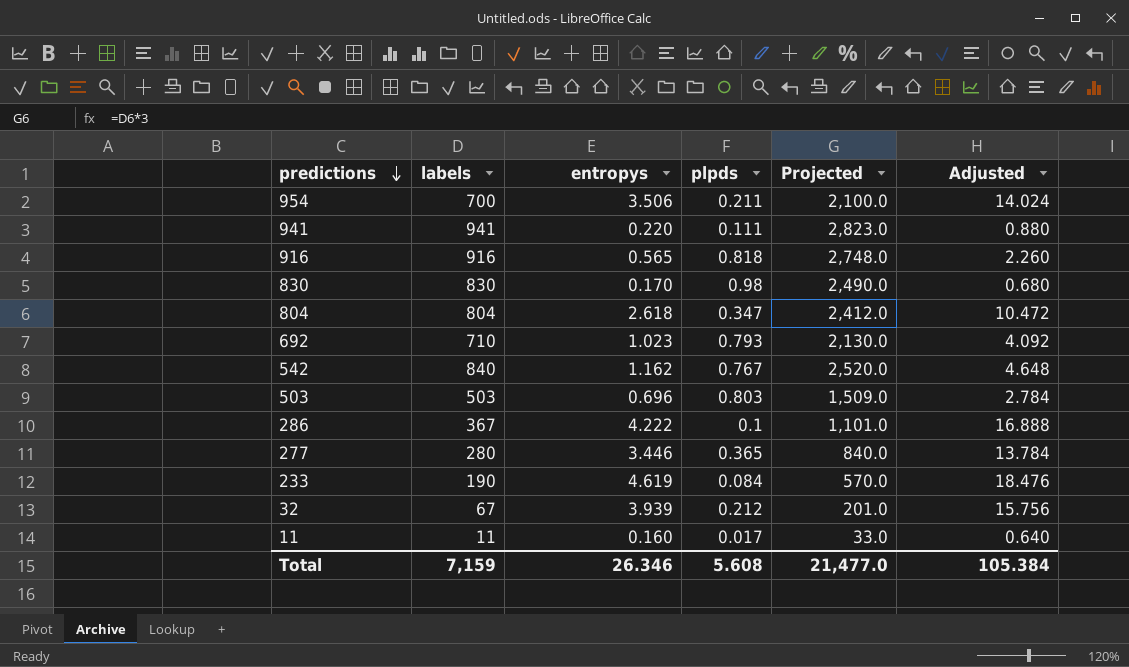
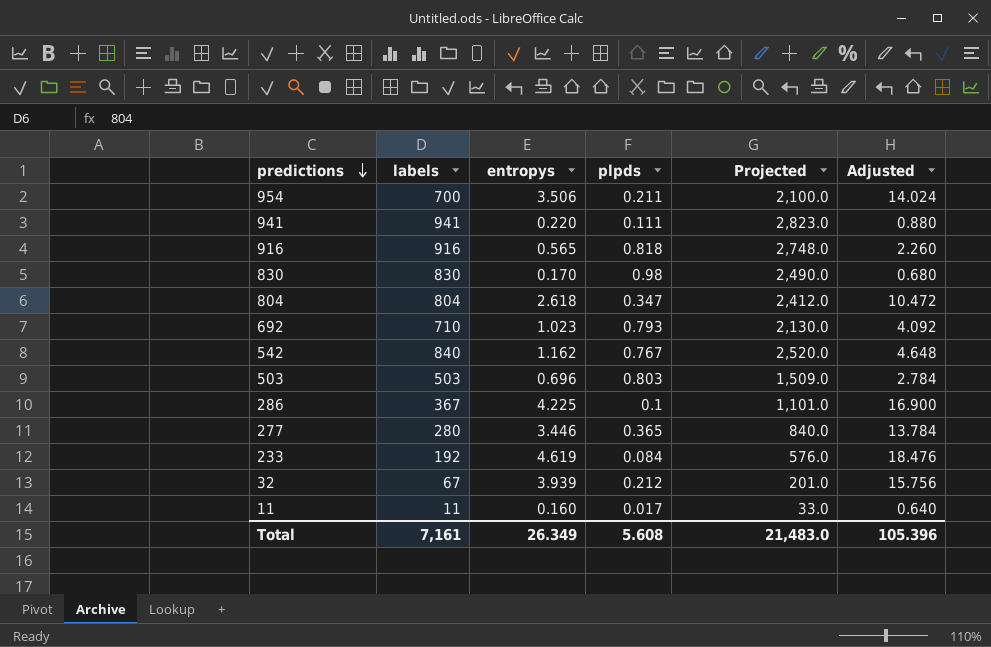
286 | entropys: 4.222 -> 4.225
286 | Adjusted: 16.888 -> 16.900
233 | labels: 190 -> 192
233 | Projected: 570.0 -> 576.0
Total | labels: 7,159 -> 7,161
Total | entropys: 26.346 -> 26.349
Total | Projected: 21,477.0 -> 21,483.0
Total | Adjusted: 105.384 -> 105.396

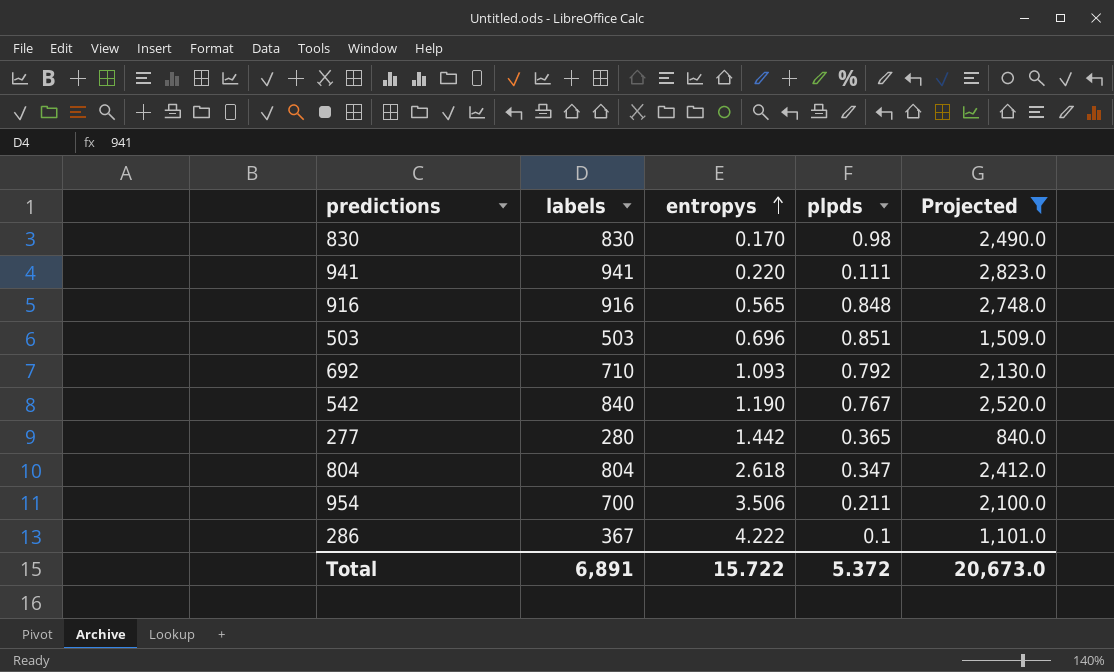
filter: none -> Projected >= 840.0
row order: predictions descending -> entropys ascending
column Adjusted | formula: [entropys] * 4 -> none
916 | plpds: 0.818 -> 0.848
503 | plpds: 0.803 -> 0.851
692 | entropys: 1.023 -> 1.093
692 | plpds: 0.793 -> 0.792
542 | entropys: 1.162 -> 1.190
277 | entropys: 3.446 -> 1.442
286 | entropys: 4.225 -> 4.222
Total | labels: 7,161 -> 6,891
Total | entropys: 26.349 -> 15.722
Total | plpds: 5.608 -> 5.372
Total | Projected: 21,483.0 -> 20,673.0

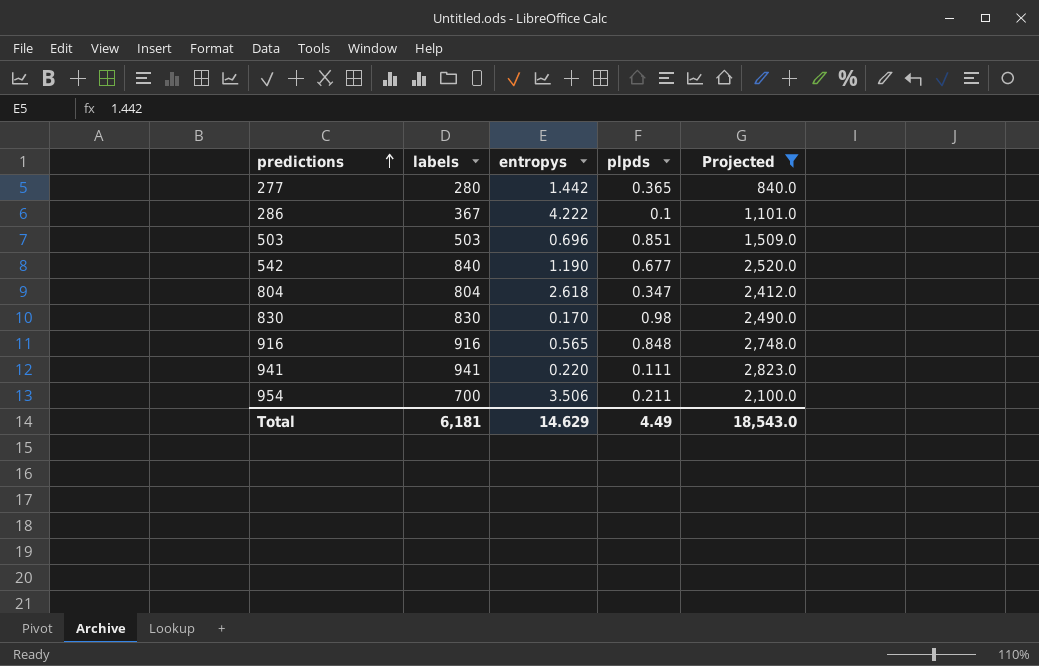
row order: entropys ascending -> predictions ascending
row 692: 710 | 1.093 | 0.792 | 2,130.0 -> none
542 | plpds: 0.767 -> 0.677
Total | labels: 6,891 -> 6,181
Total | entropys: 15.722 -> 14.629
Total | plpds: 5.372 -> 4.49
Total | Projected: 20,673.0 -> 18,543.0

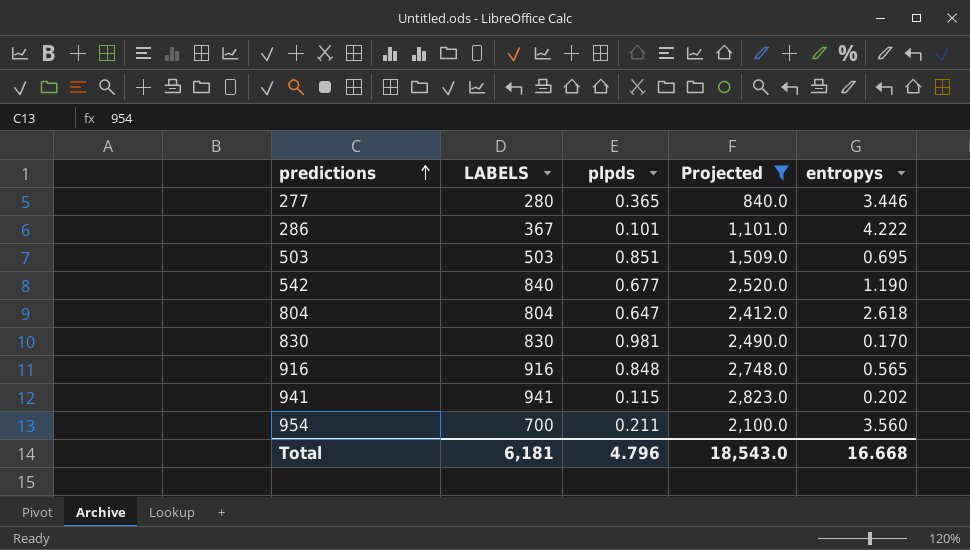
column name: labels -> LABELS
column entropys | position: 3 -> 5
277 | entropys: 1.442 -> 3.446
286 | plpds: 0.1 -> 0.101
503 | entropys: 0.696 -> 0.695
804 | plpds: 0.347 -> 0.647
830 | plpds: 0.98 -> 0.981
941 | plpds: 0.111 -> 0.115
941 | entropys: 0.220 -> 0.202
954 | entropys: 3.506 -> 3.560
Total | plpds: 4.49 -> 4.796
Total | entropys: 14.629 -> 16.668

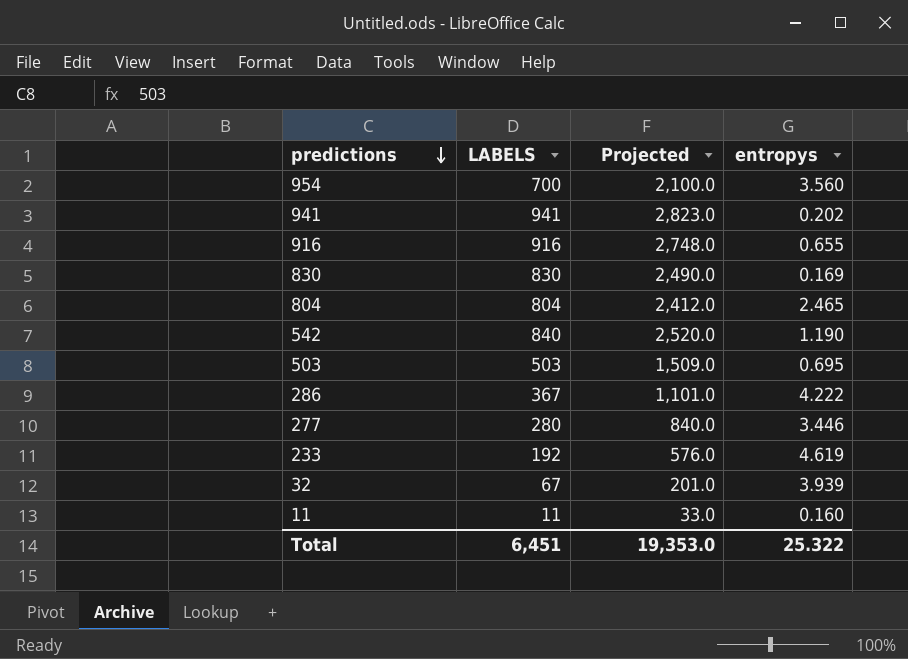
filter: Projected >= 840.0 -> none
row order: predictions ascending -> predictions descending
column plpds | position: 3 -> none
916 | entropys: 0.565 -> 0.655
830 | entropys: 0.170 -> 0.169
804 | entropys: 2.618 -> 2.465
Total | LABELS: 6,181 -> 6,451
Total | Projected: 18,543.0 -> 19,353.0
Total | entropys: 16.668 -> 25.322

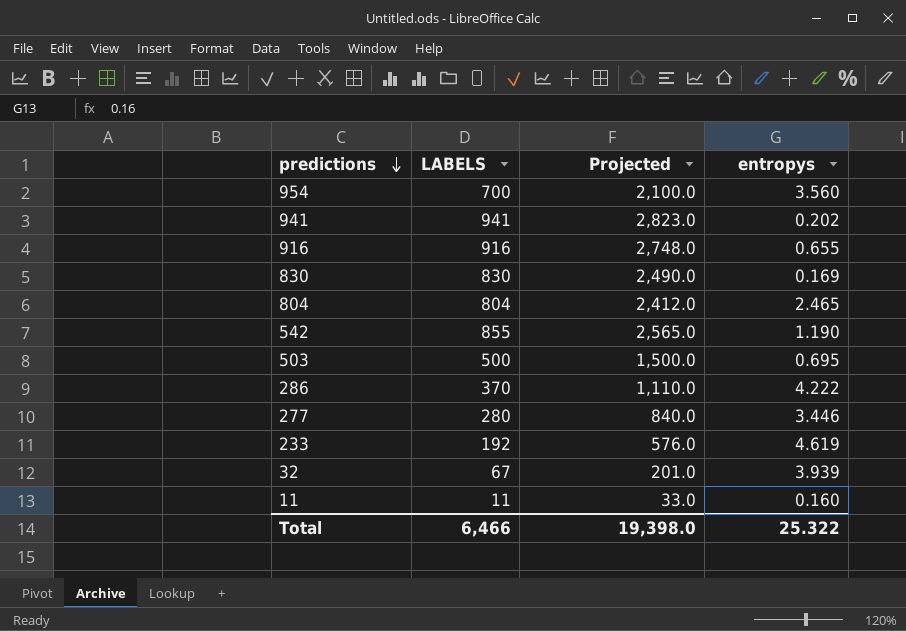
542 | LABELS: 840 -> 855
542 | Projected: 2,520.0 -> 2,565.0
503 | LABELS: 503 -> 500
503 | Projected: 1,509.0 -> 1,500.0
286 | LABELS: 367 -> 370
286 | Projected: 1,101.0 -> 1,110.0
Total | LABELS: 6,451 -> 6,466
Total | Projected: 19,353.0 -> 19,398.0

